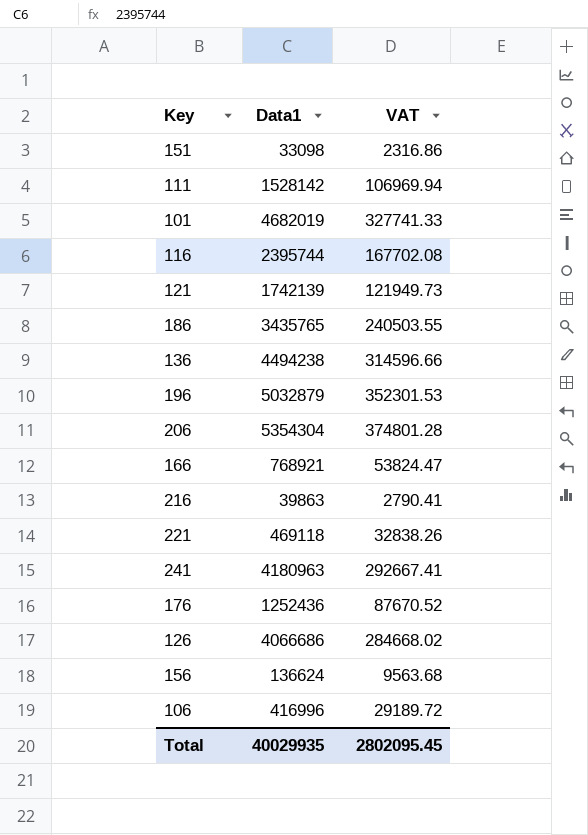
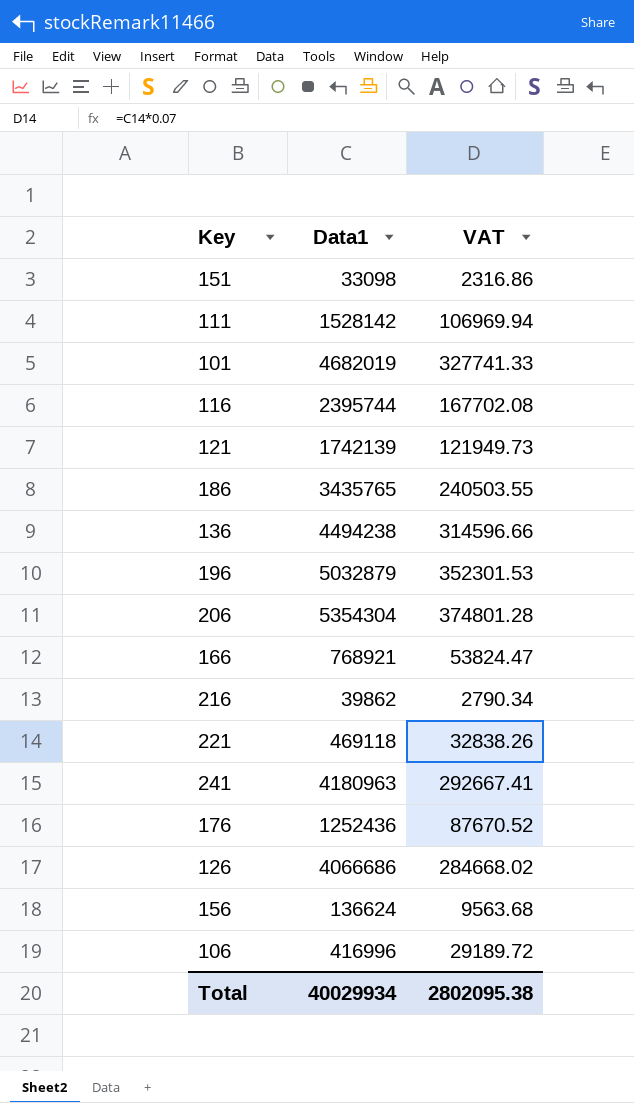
216 | Data1: 39863 -> 39862
216 | VAT: 2790.41 -> 2790.34
Total | Data1: 40029935 -> 40029934
Total | VAT: 2802095.45 -> 2802095.38

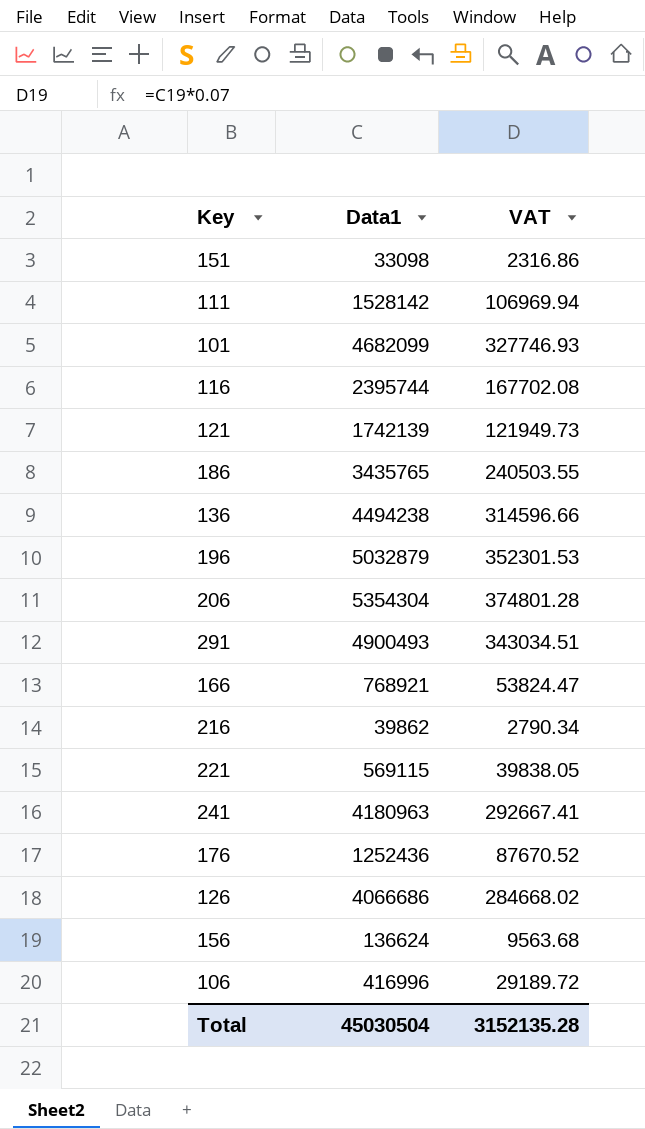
101 | Data1: 4682019 -> 4682099
101 | VAT: 327741.33 -> 327746.93
row 291: none -> 4900493 | 343034.51
221 | Data1: 469118 -> 569115
221 | VAT: 32838.26 -> 39838.05
Total | Data1: 40029934 -> 45030504
Total | VAT: 2802095.38 -> 3152135.28

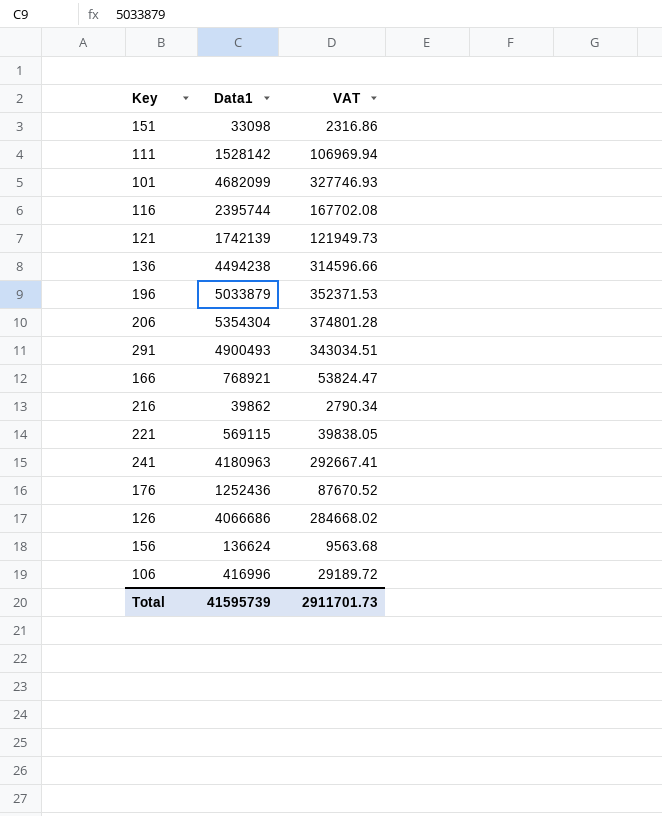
row 186: 3435765 | 240503.55 -> none
196 | Data1: 5032879 -> 5033879
196 | VAT: 352301.53 -> 352371.53
Total | Data1: 45030504 -> 41595739
Total | VAT: 3152135.28 -> 2911701.73

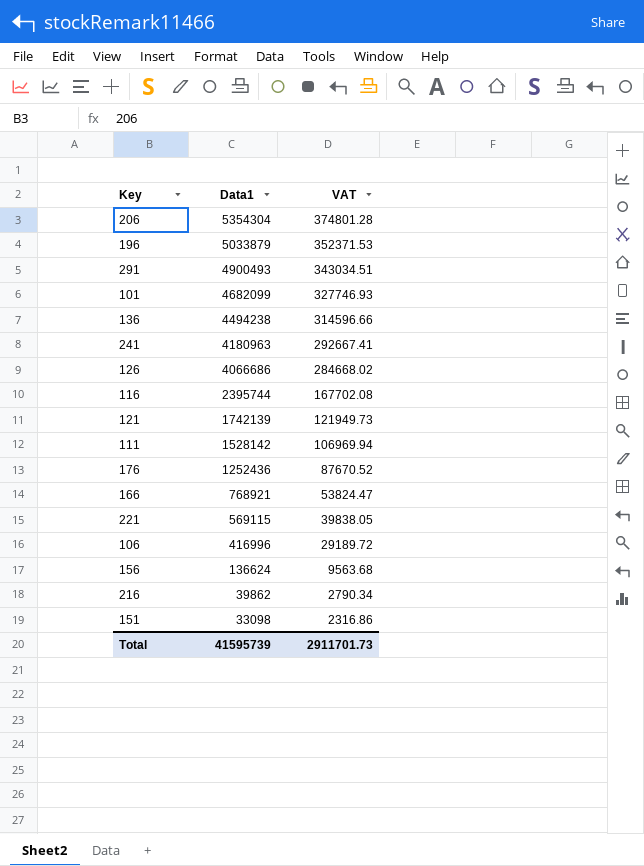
row order: none -> Data1 descending

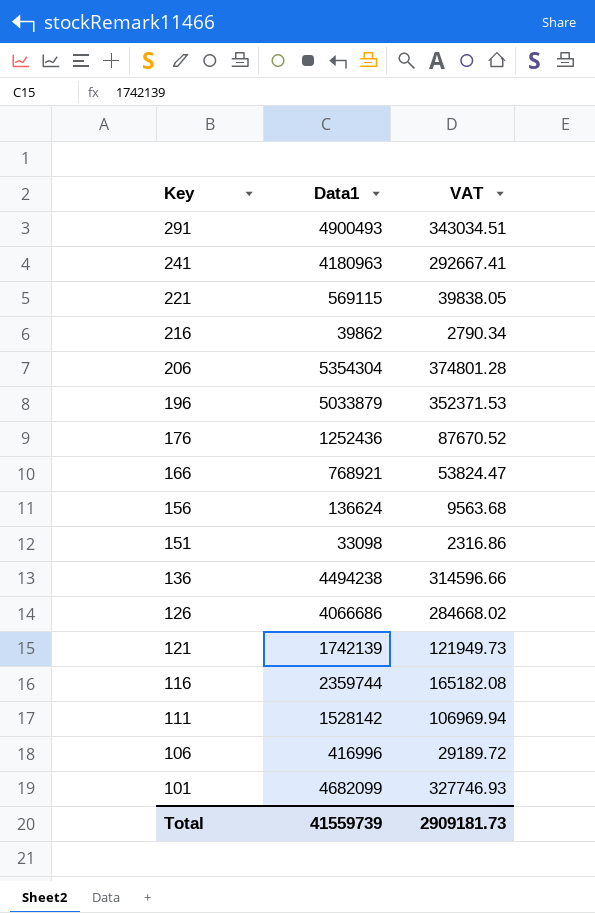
row order: Data1 descending -> Key descending
116 | Data1: 2395744 -> 2359744
116 | VAT: 167702.08 -> 165182.08
Total | Data1: 41595739 -> 41559739
Total | VAT: 2911701.73 -> 2909181.73

